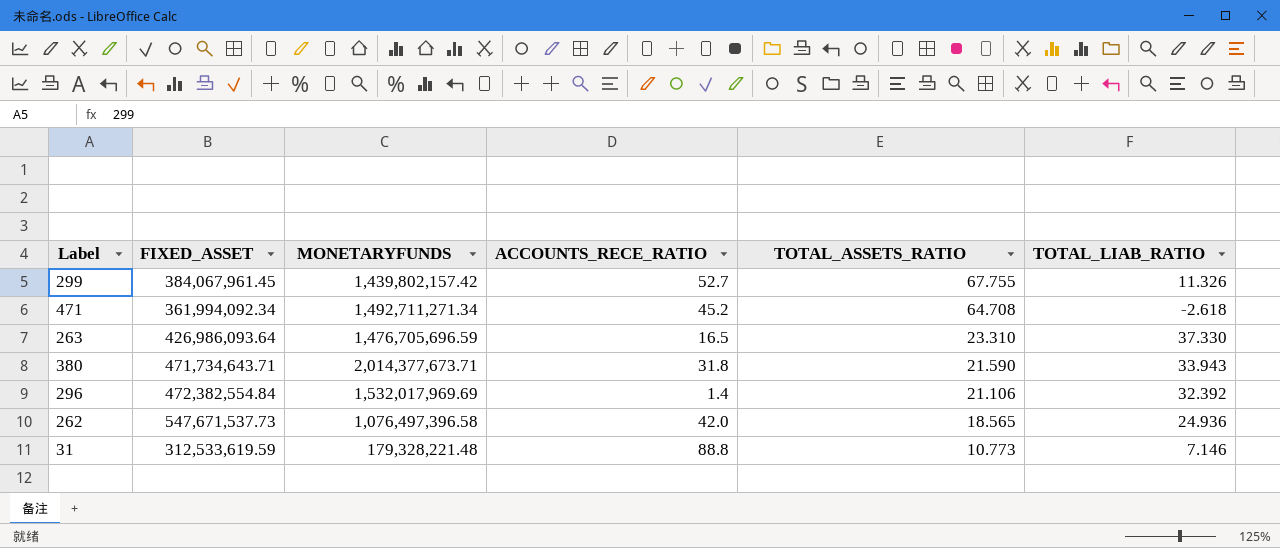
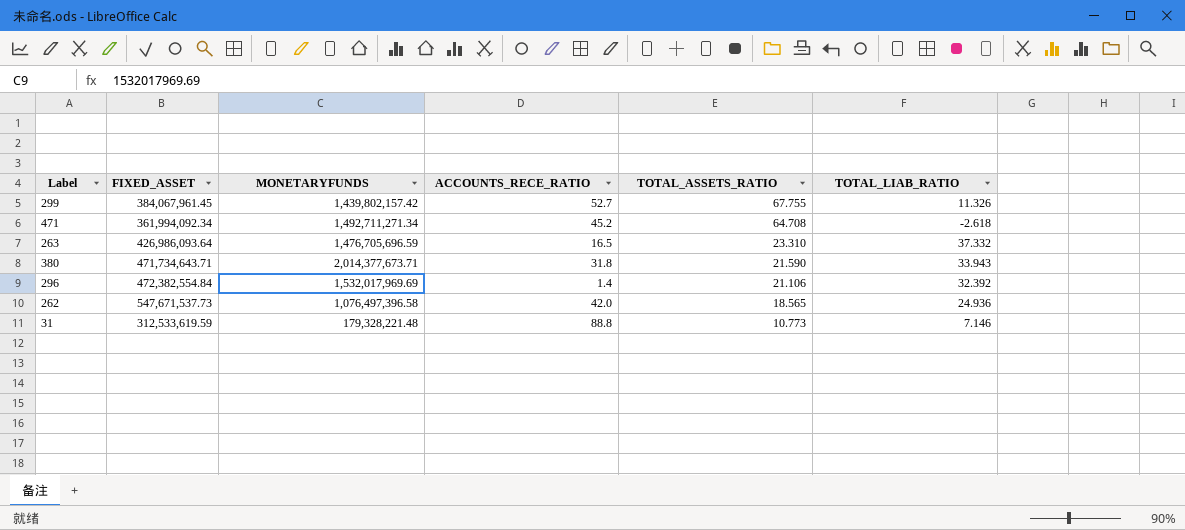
263 | TOTAL_LIAB_RATIO: 37.330 -> 37.332

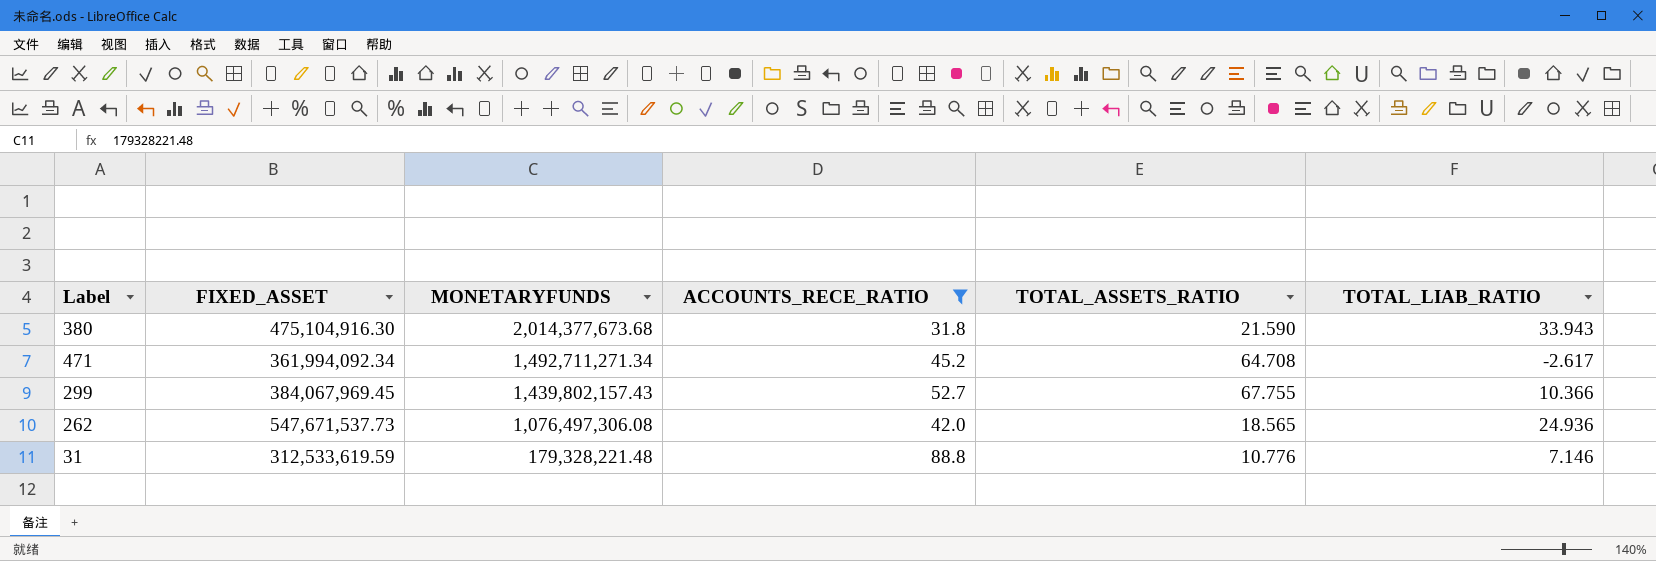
filter: none -> ACCOUNTS_RECE_RATIO >= 31.8
row order: TOTAL_ASSETS_RATIO descending -> MONETARYFUNDS descending
380 | FIXED_ASSET: 471,734,643.71 -> 475,104,916.30
380 | MONETARYFUNDS: 2,014,377,673.71 -> 2,014,377,673.68
471 | TOTAL_LIAB_RATIO: -2.618 -> -2.617
299 | FIXED_ASSET: 384,067,961.45 -> 384,067,969.45
299 | MONETARYFUNDS: 1,439,802,157.42 -> 1,439,802,157.43
299 | TOTAL_LIAB_RATIO: 11.326 -> 10.366
262 | MONETARYFUNDS: 1,076,497,396.58 -> 1,076,497,306.08
31 | TOTAL_ASSETS_RATIO: 10.773 -> 10.776

